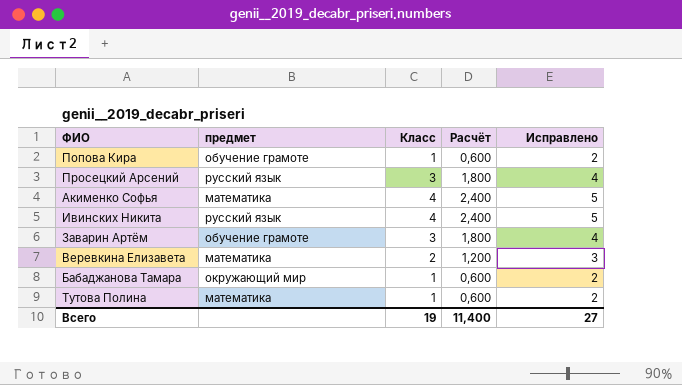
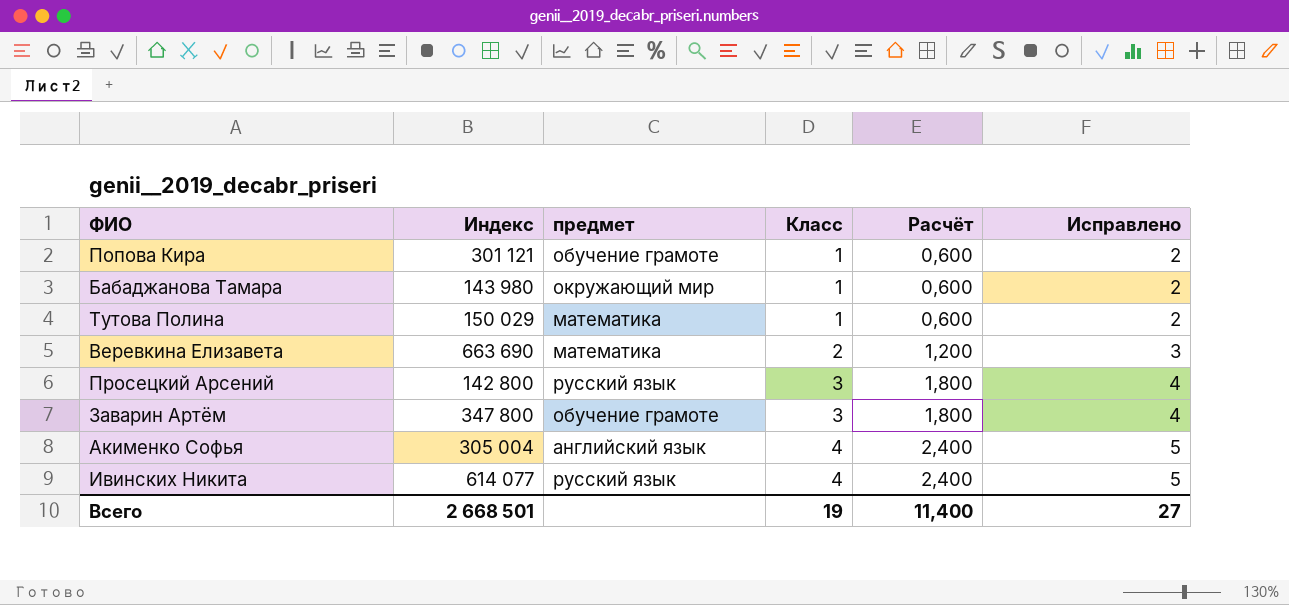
row order: none -> Класс ascending
column Индекс | position: none -> 2
Акименко Софья | предмет: математика -> английский язык

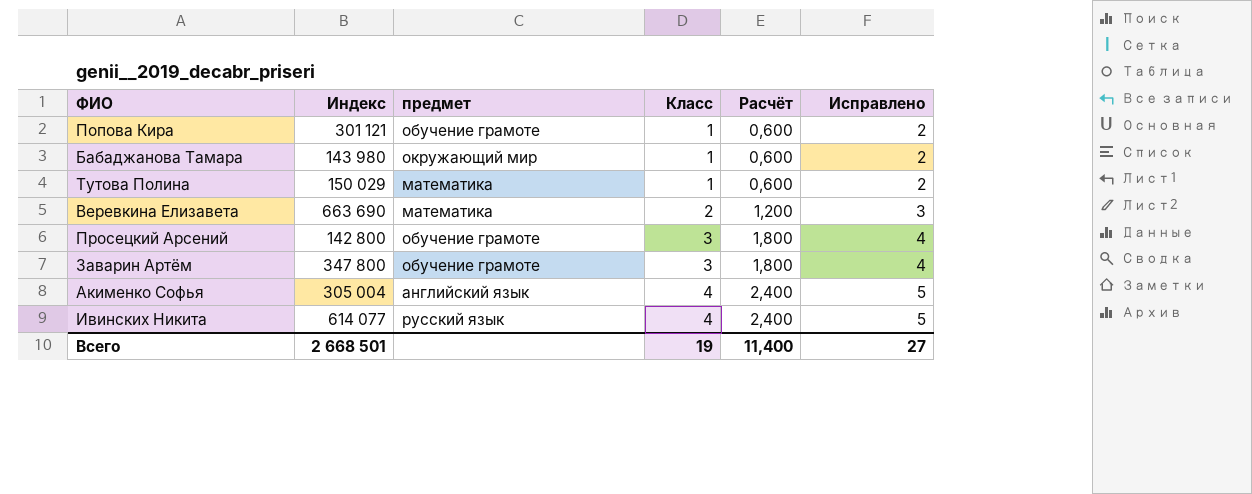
Просецкий Арсений | предмет: русский язык -> обучение грамоте

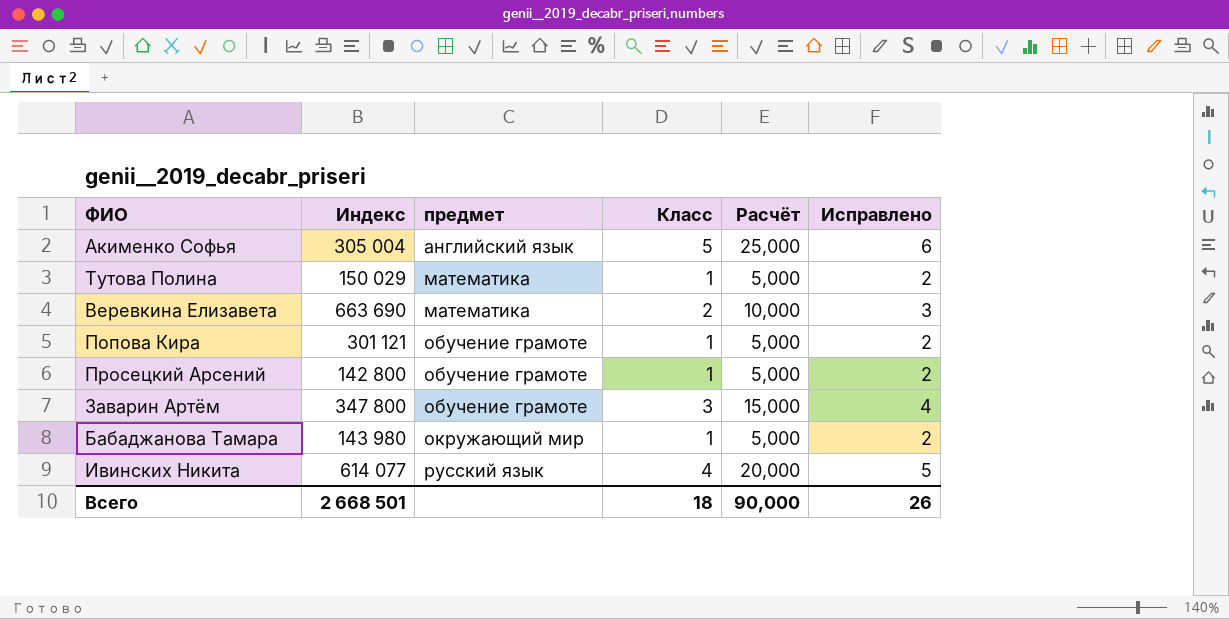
row order: Класс ascending -> предмет ascending
column Расчёт | formula: [Класс] * 0,6 -> [Класс] * 5
Акименко Софья | Класс: 4 -> 5
Акименко Софья | Исправлено: 5 -> 6
Просецкий Арсений | Класс: 3 -> 1
Просецкий Арсений | Исправлено: 4 -> 2
Всего | Класс: 19 -> 18
Всего | Расчёт: 11,400 -> 90,000
Всего | Исправлено: 27 -> 26

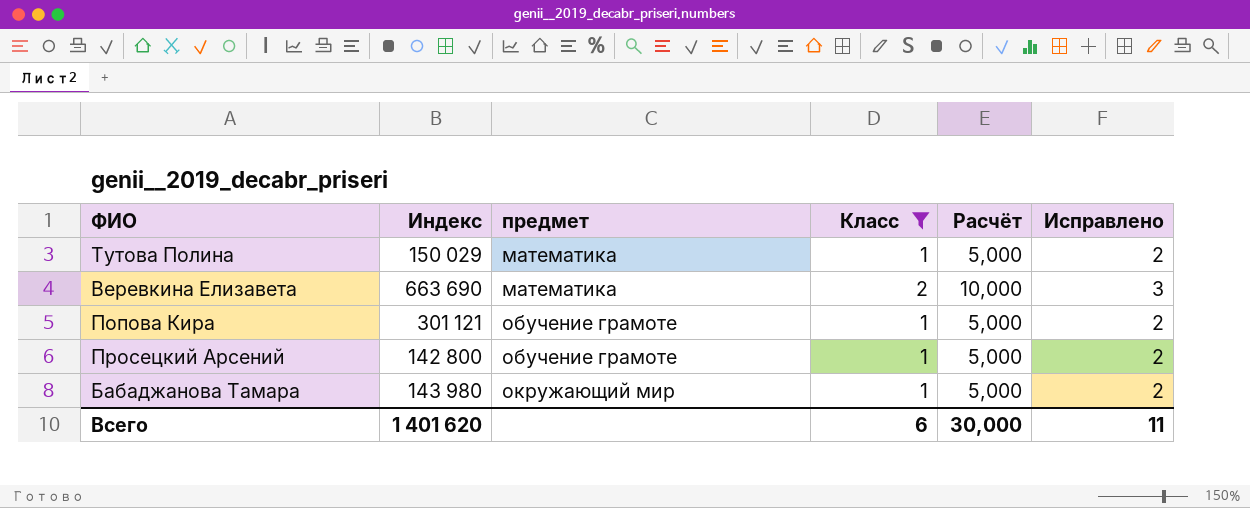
filter: none -> Класс <= 2
Всего | Индекс: 2 668 501 -> 1 401 620
Всего | Класс: 18 -> 6
Всего | Расчёт: 90,000 -> 30,000
Всего | Исправлено: 26 -> 11

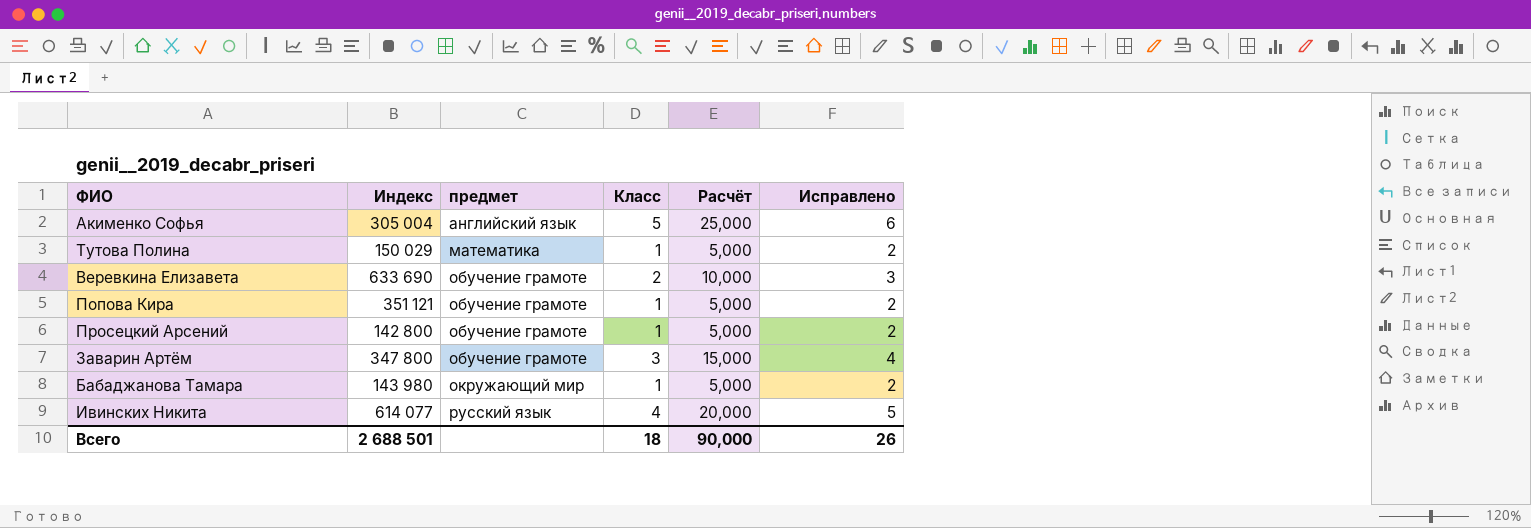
filter: Класс <= 2 -> none
Веревкина Елизавета | Индекс: 663 690 -> 633 690
Веревкина Елизавета | предмет: математика -> обучение грамоте
Попова Кира | Индекс: 301 121 -> 351 121
Всего | Индекс: 1 401 620 -> 2 688 501
Всего | Класс: 6 -> 18
Всего | Расчёт: 30,000 -> 90,000
Всего | Исправлено: 11 -> 26

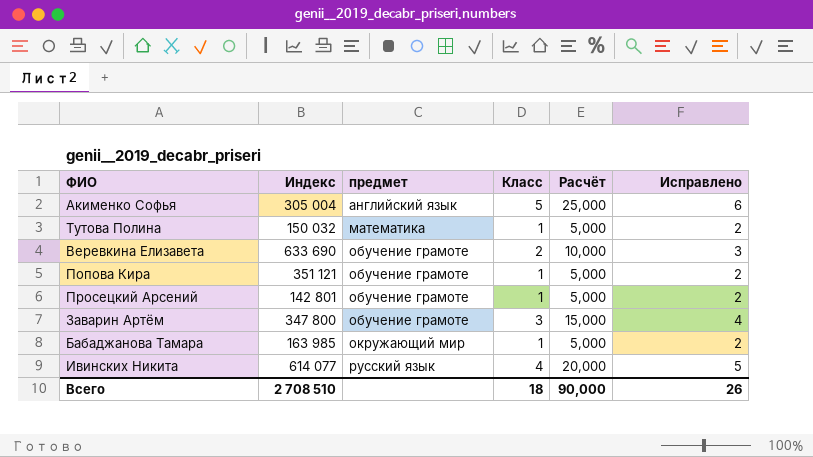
Тутова Полина | Индекс: 150 029 -> 150 032
Просецкий Арсений | Индекс: 142 800 -> 142 801
Бабаджанова Тамара | Индекс: 143 980 -> 163 985
Всего | Индекс: 2 688 501 -> 2 708 510

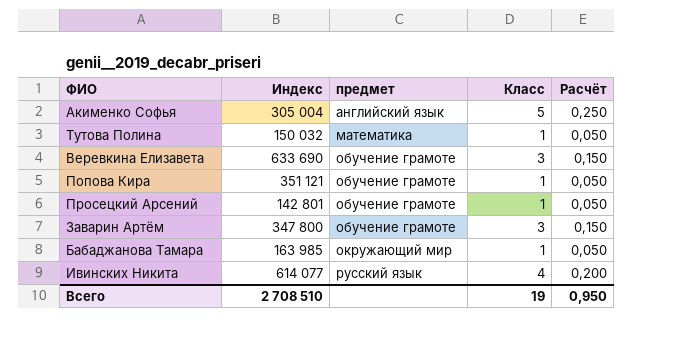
column Исправлено | formula: [Класс] + 1 -> none
column Расчёт | formula: [Класс] * 5 -> [Класс] * 0,05
Веревкина Елизавета | Класс: 2 -> 3
Всего | Класс: 18 -> 19
Всего | Расчёт: 90,000 -> 0,950

